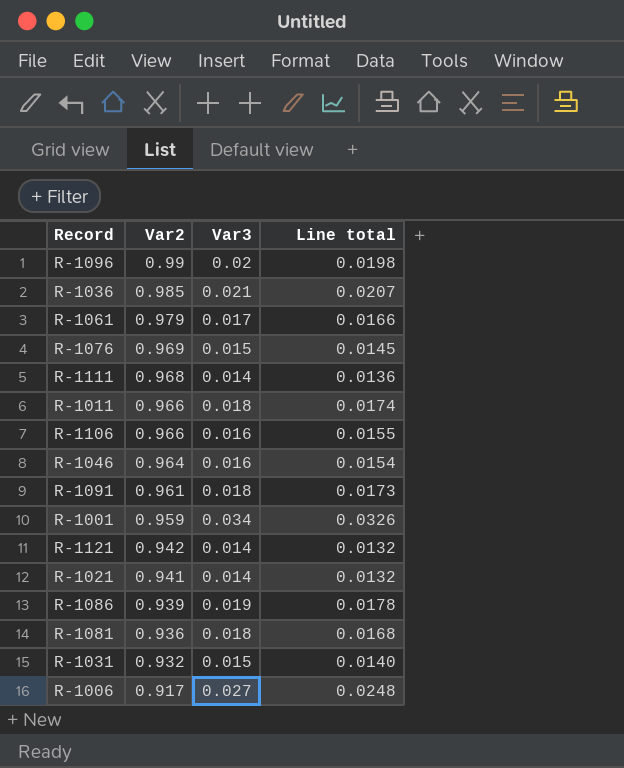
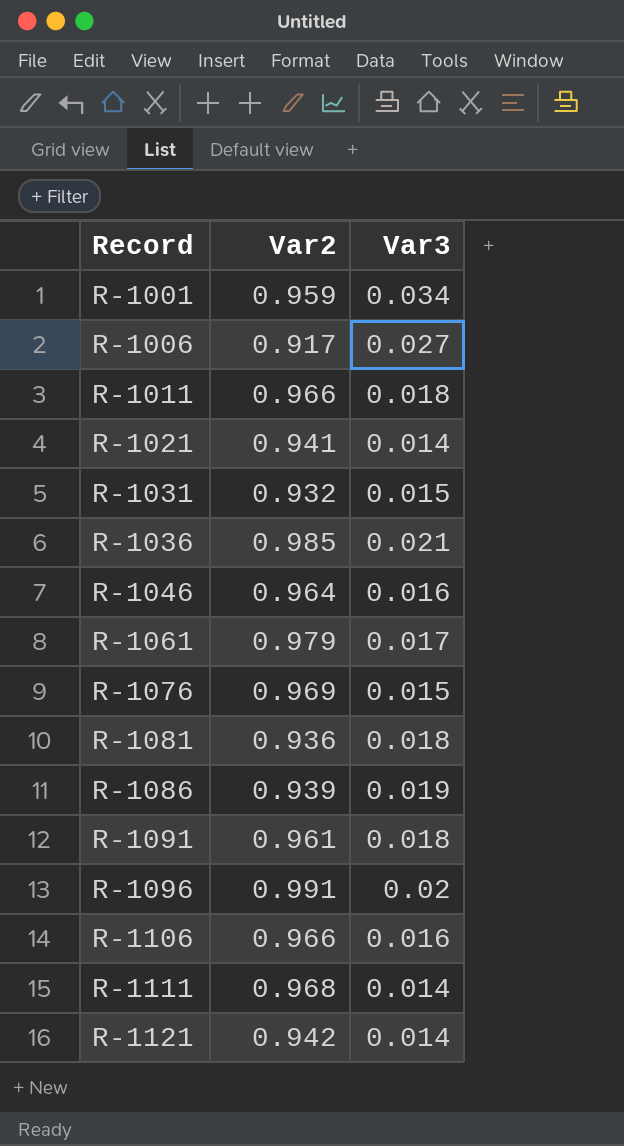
row order: Var2 descending -> Record ascending
column Line total | formula: [Var2] * [Var3] -> none
R-1096 | Var2: 0.99 -> 0.991

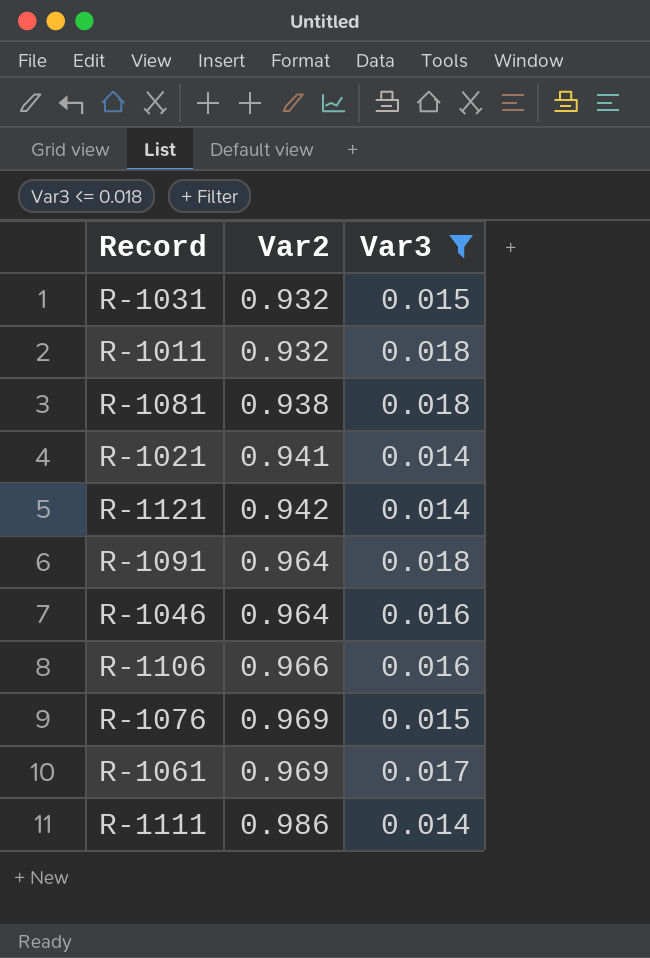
filter: none -> Var3 <= 0.018
row order: Record ascending -> Var2 ascending
R-1011 | Var2: 0.966 -> 0.932
R-1081 | Var2: 0.936 -> 0.938
R-1091 | Var2: 0.961 -> 0.964
R-1061 | Var2: 0.979 -> 0.969
R-1111 | Var2: 0.968 -> 0.986

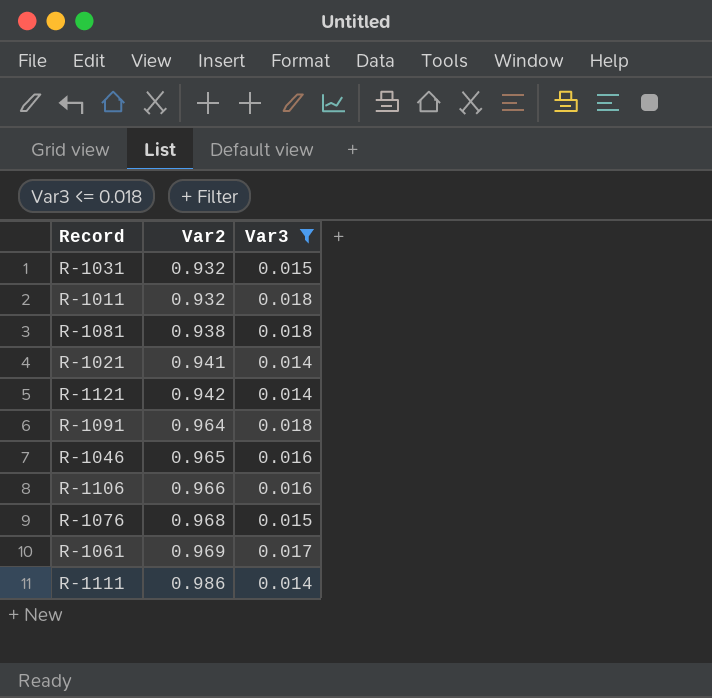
R-1046 | Var2: 0.964 -> 0.965
R-1076 | Var2: 0.969 -> 0.968

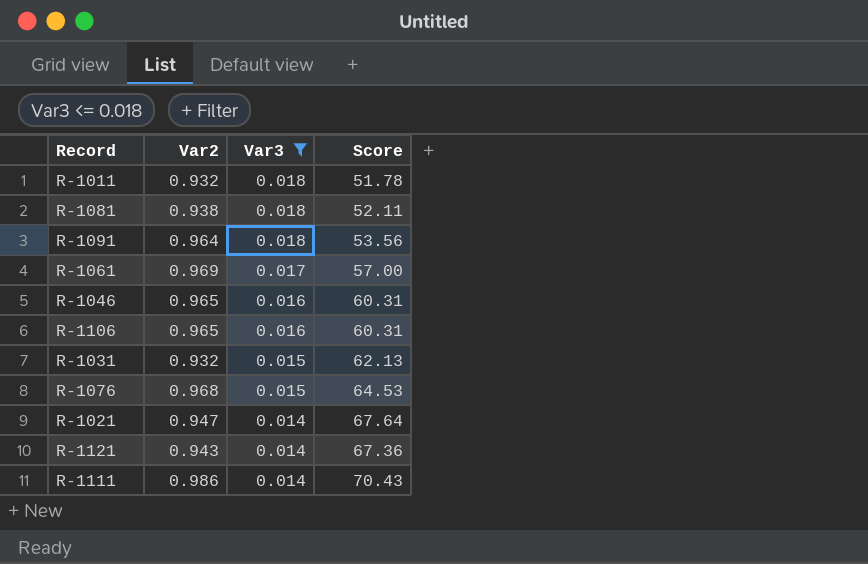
row order: Var2 ascending -> Var3 descending
column Score | formula: none -> [Var2] / [Var3]
R-1106 | Var2: 0.966 -> 0.965
R-1021 | Var2: 0.941 -> 0.947
R-1121 | Var2: 0.942 -> 0.943

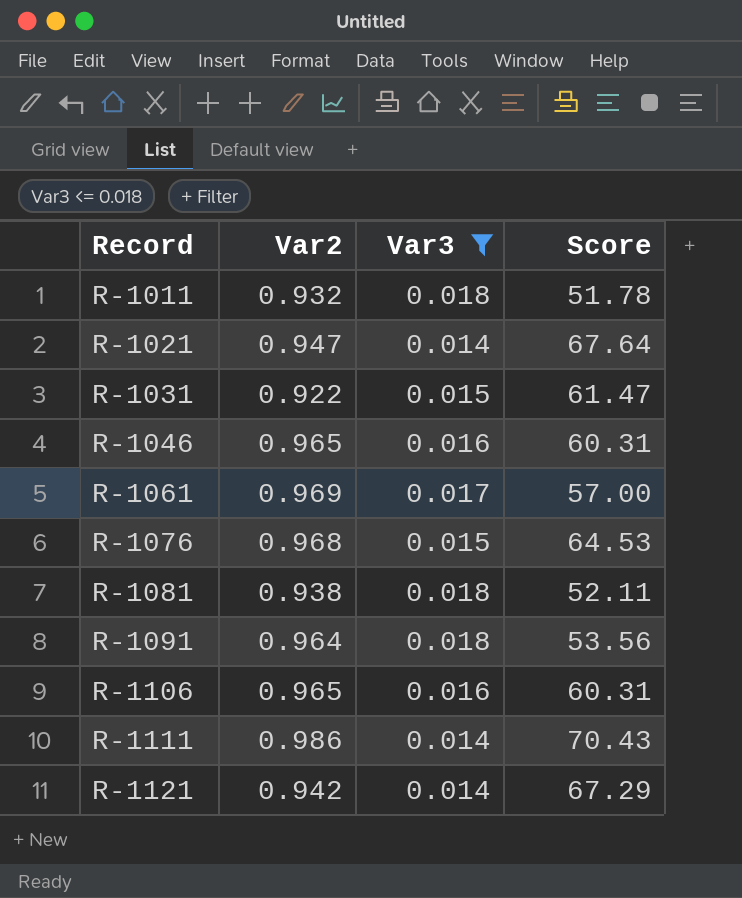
row order: Var3 descending -> Record ascending
R-1031 | Var2: 0.932 -> 0.922
R-1031 | Score: 62.13 -> 61.47
R-1121 | Var2: 0.943 -> 0.942
R-1121 | Score: 67.36 -> 67.29

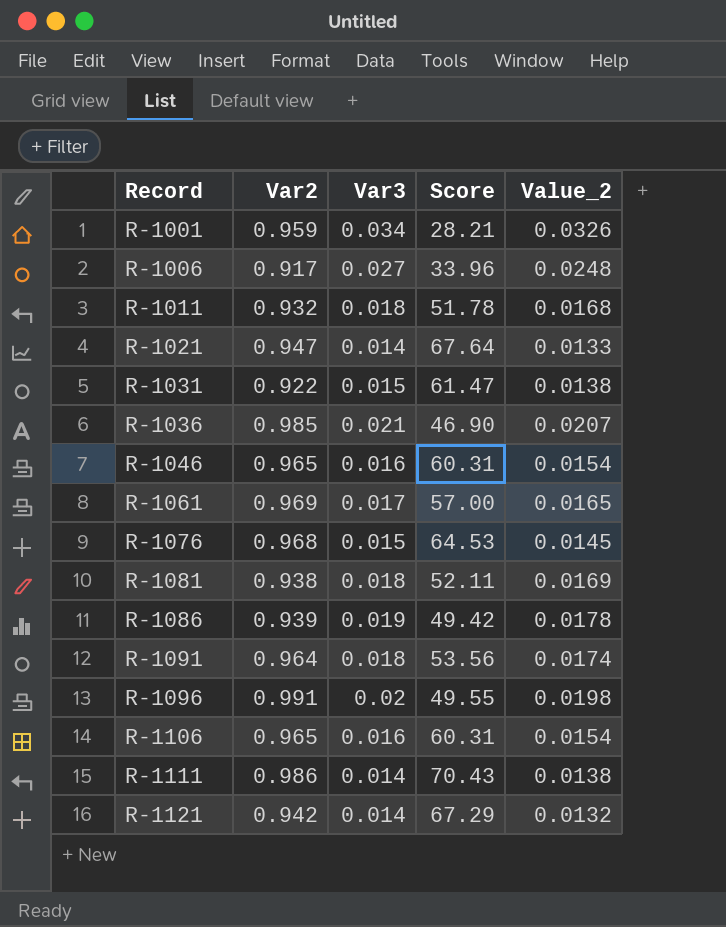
filter: Var3 <= 0.018 -> none
column Value_2 | formula: none -> [Var2] * [Var3]

